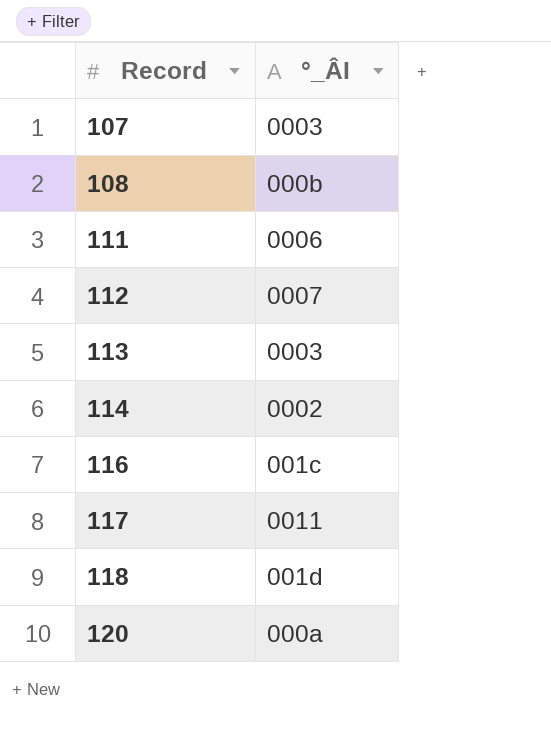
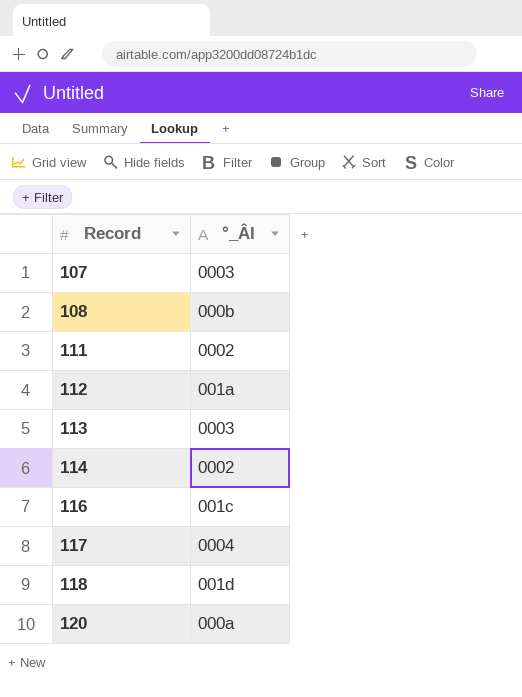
111 | °_ÂI: 0006 -> 0002
112 | °_ÂI: 0007 -> 001a
117 | °_ÂI: 0011 -> 0004

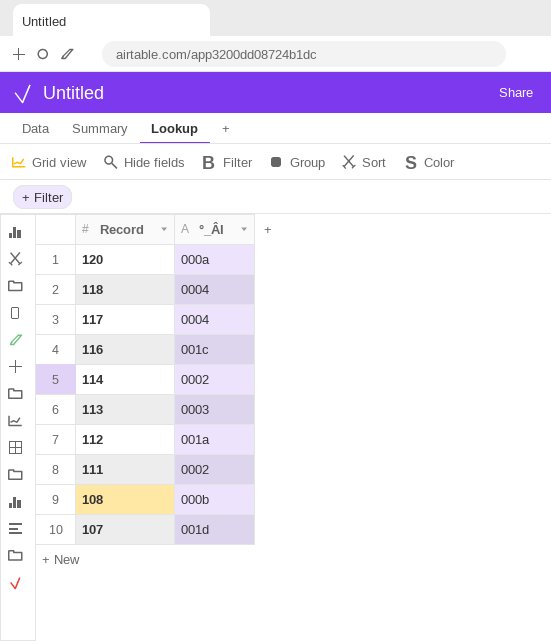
row order: Record ascending -> Record descending
118 | °_ÂI: 001d -> 0004
107 | °_ÂI: 0003 -> 001d

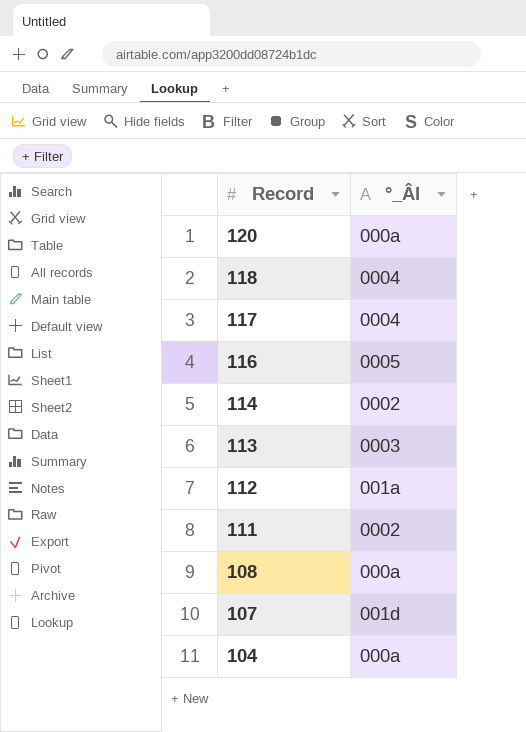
116 | °_ÂI: 001c -> 0005
108 | °_ÂI: 000b -> 000a
row 104: none -> 000a

